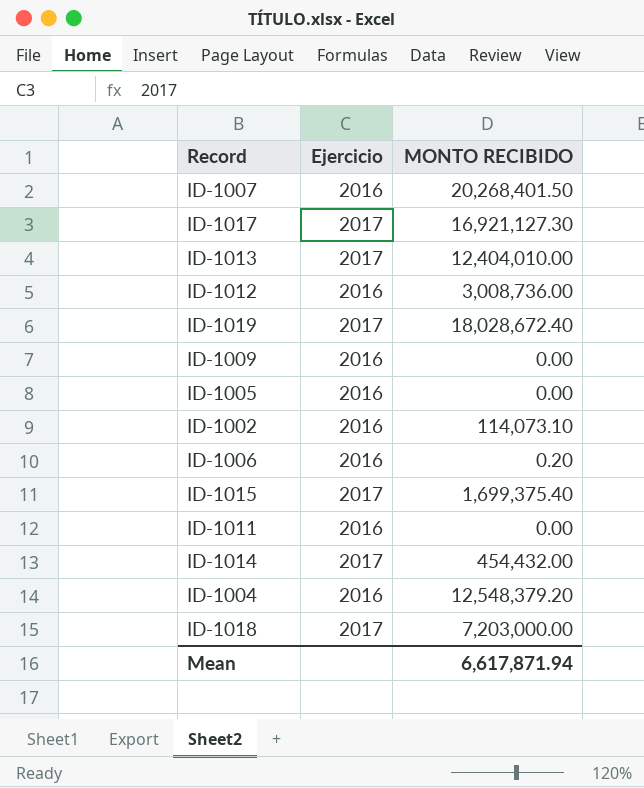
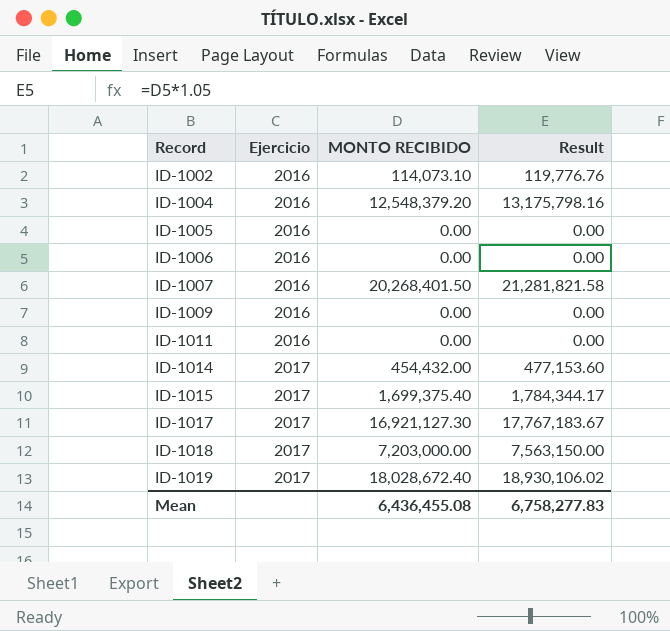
row order: none -> Record ascending
column Result | formula: none -> [MONTO RECIBIDO] * 1.05
row ID-1013: 2017 | 12,404,010.00 -> none
row ID-1012: 2016 | 3,008,736.00 -> none
ID-1006 | MONTO RECIBIDO: 0.20 -> 0.00
Mean | MONTO RECIBIDO: 6,617,871.94 -> 6,436,455.08

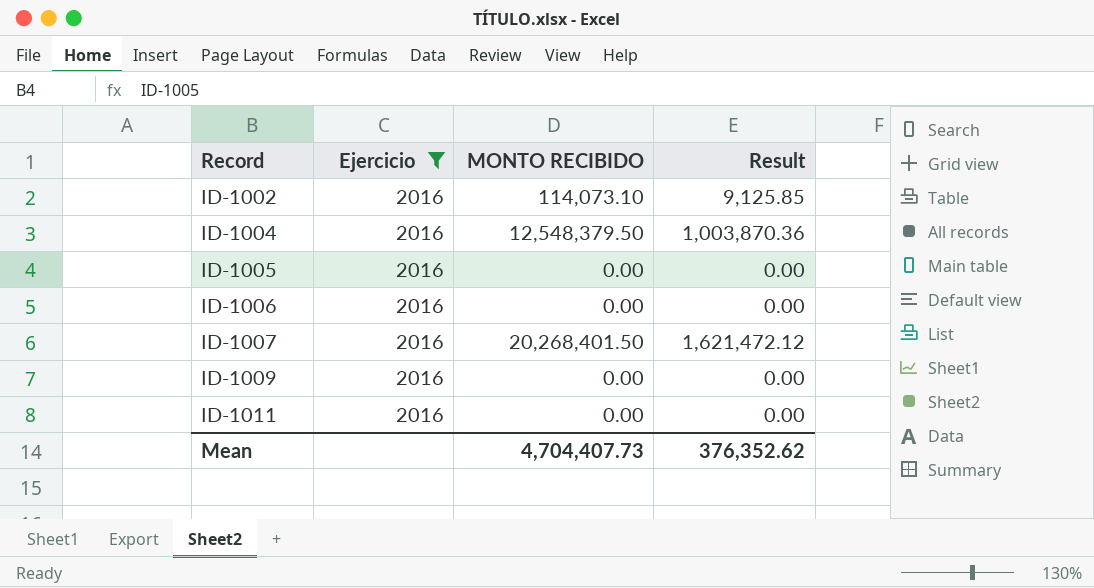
filter: none -> Ejercicio = 2016
column Result | formula: [MONTO RECIBIDO] * 1.05 -> [MONTO RECIBIDO] * 0.08
ID-1004 | MONTO RECIBIDO: 12,548,379.20 -> 12,548,379.50
Mean | MONTO RECIBIDO: 6,436,455.08 -> 4,704,407.73
Mean | Result: 6,758,277.83 -> 376,352.62

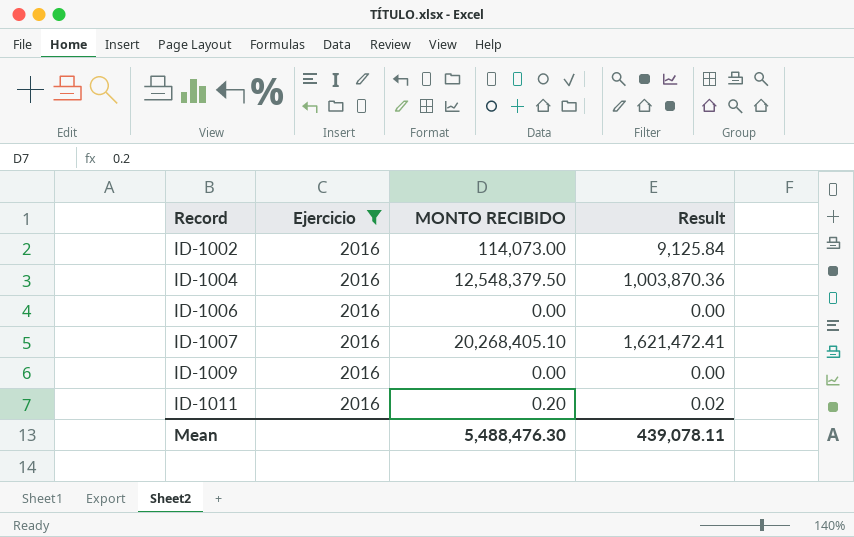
row ID-1005: 2016 | 0.00 | 0.00 -> none
ID-1002 | MONTO RECIBIDO: 114,073.10 -> 114,073.00
ID-1002 | Result: 9,125.85 -> 9,125.84
ID-1007 | MONTO RECIBIDO: 20,268,401.50 -> 20,268,405.10
ID-1007 | Result: 1,621,472.12 -> 1,621,472.41
ID-1011 | MONTO RECIBIDO: 0.00 -> 0.20
ID-1011 | Result: 0.00 -> 0.02
Mean | MONTO RECIBIDO: 4,704,407.73 -> 5,488,476.30
Mean | Result: 376,352.62 -> 439,078.11

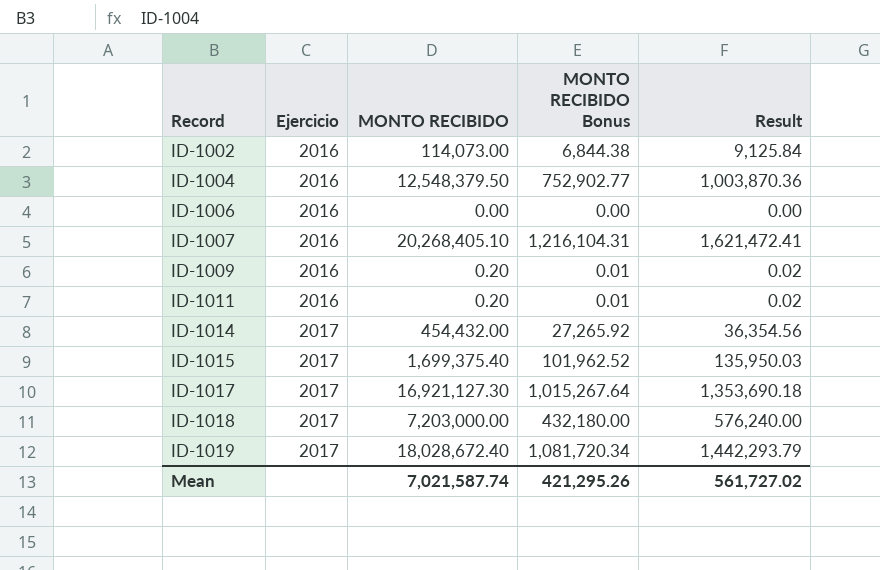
filter: Ejercicio = 2016 -> none
column MONTO RECIBIDO Bonus | formula: none -> [MONTO RECIBIDO] * 0.06
ID-1009 | MONTO RECIBIDO: 0.00 -> 0.20
ID-1009 | Result: 0.00 -> 0.02
Mean | MONTO RECIBIDO: 5,488,476.30 -> 7,021,587.74
Mean | Result: 439,078.11 -> 561,727.02

